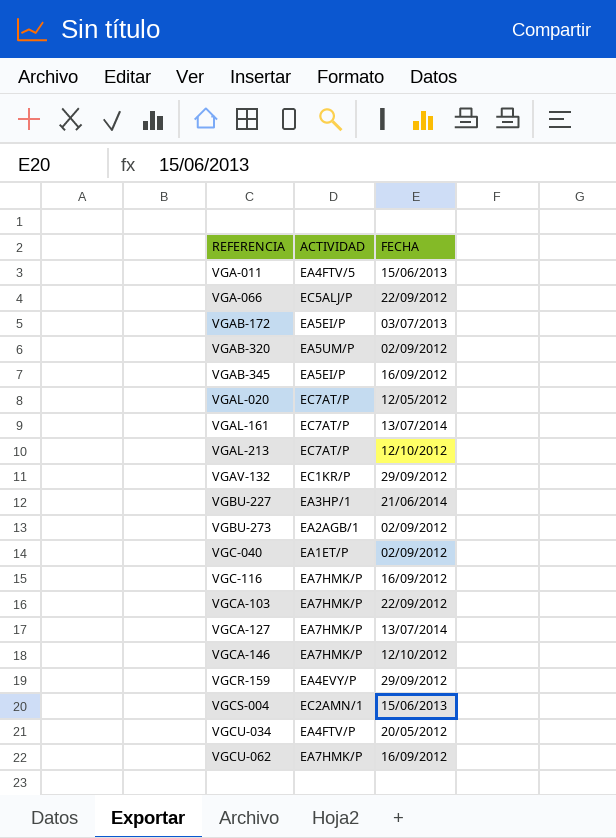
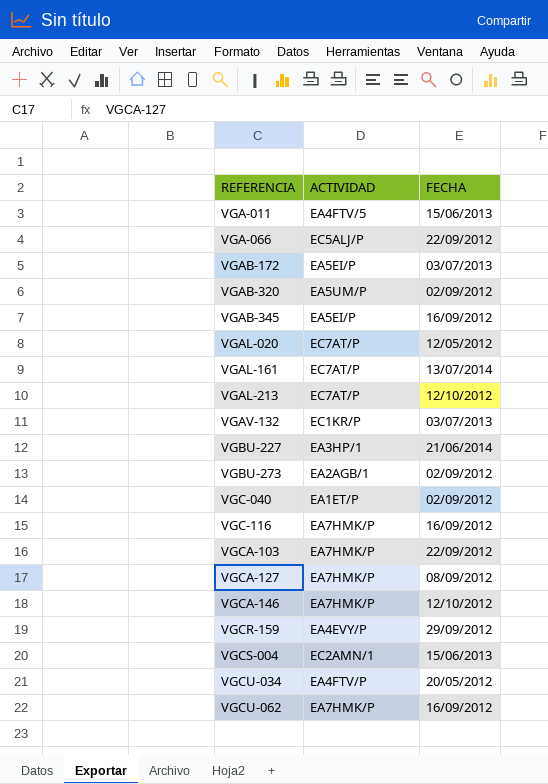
VGAV-132 | FECHA: 29/09/2012 -> 03/07/2013
VGCA-127 | FECHA: 13/07/2014 -> 08/09/2012

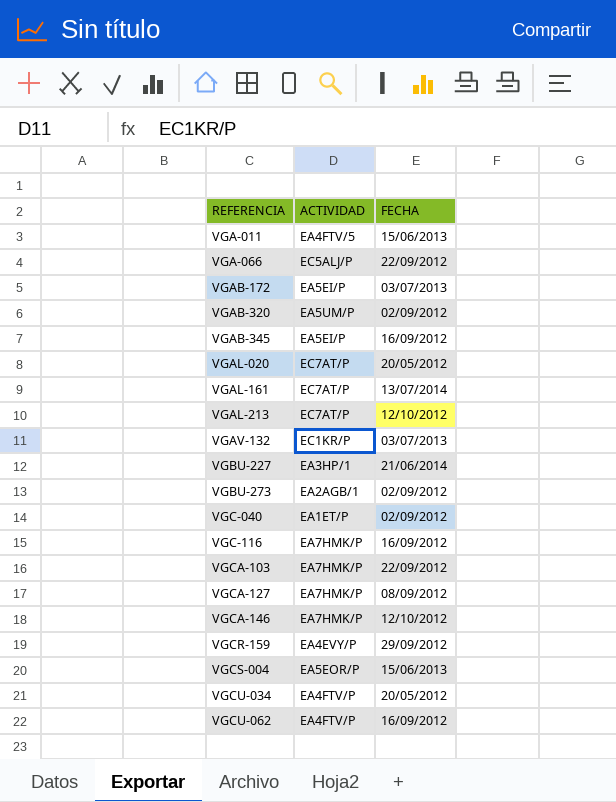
VGAL-020 | FECHA: 12/05/2012 -> 20/05/2012
VGCS-004 | ACTIVIDAD: EC2AMN/1 -> EA5EOR/P
VGCU-062 | ACTIVIDAD: EA7HMK/P -> EA4FTV/P

